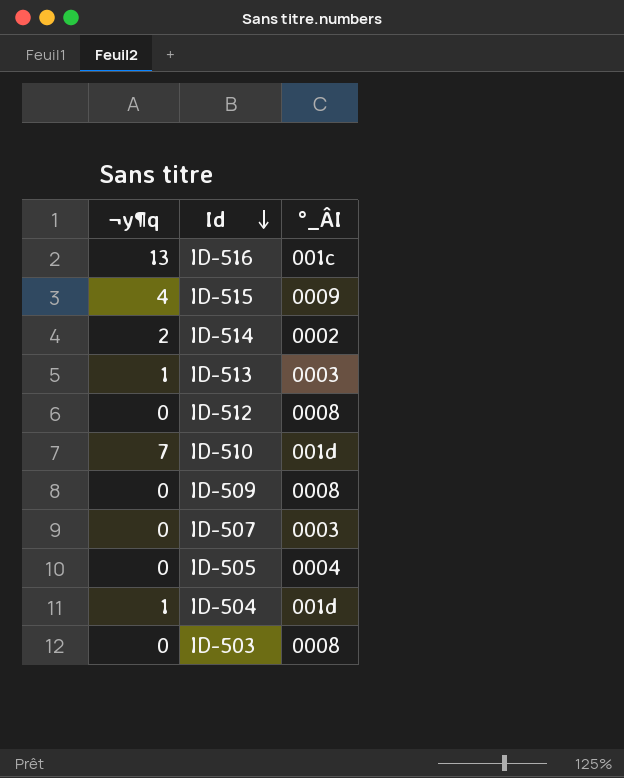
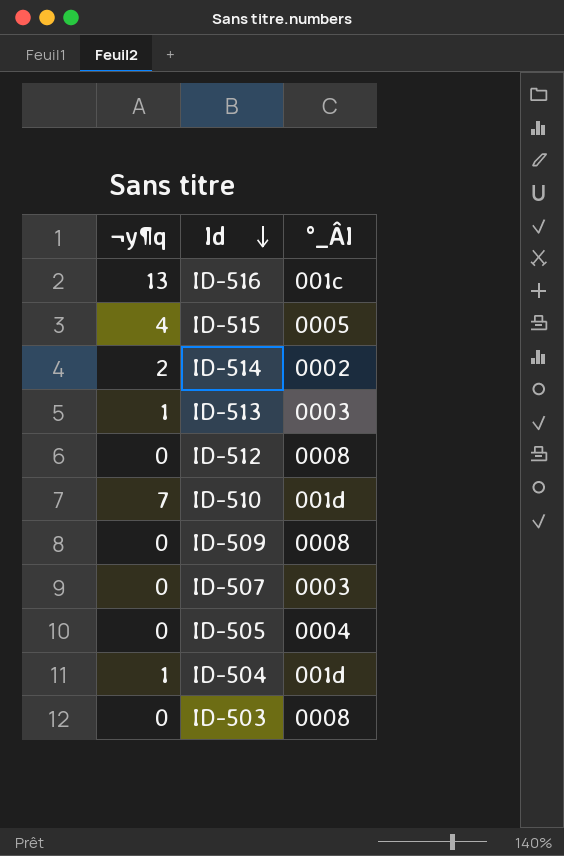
ID-515 | °_ÂI: 0009 -> 0005

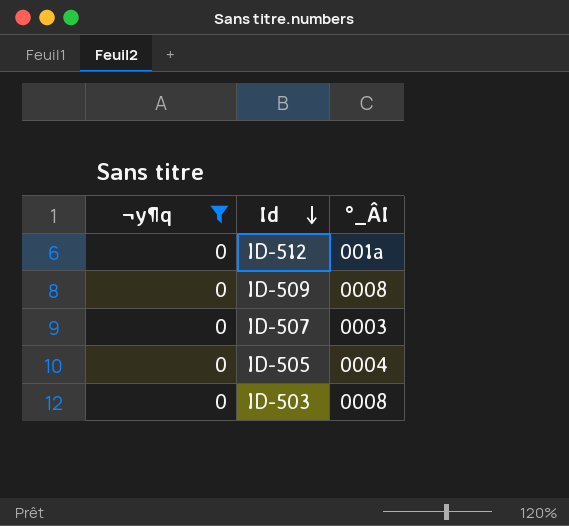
filter: none -> ¬y¶q = 0
ID-512 | °_ÂI: 0008 -> 001a

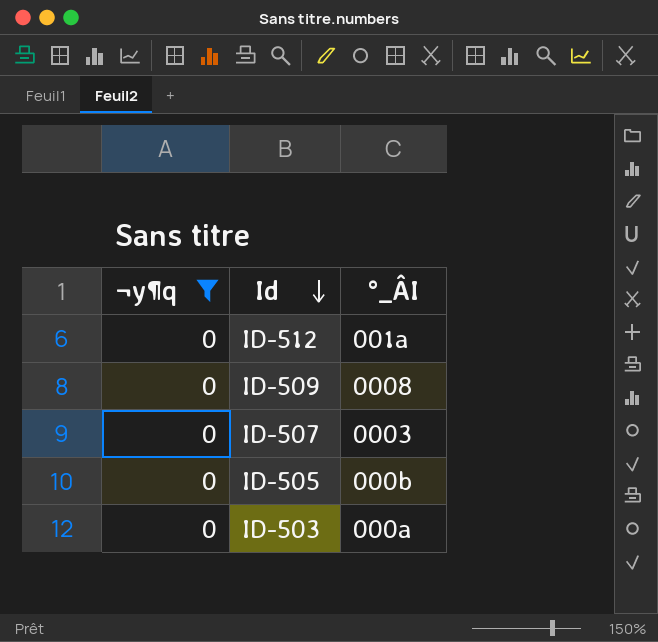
ID-505 | °_ÂI: 0004 -> 000b
ID-503 | °_ÂI: 0008 -> 000a

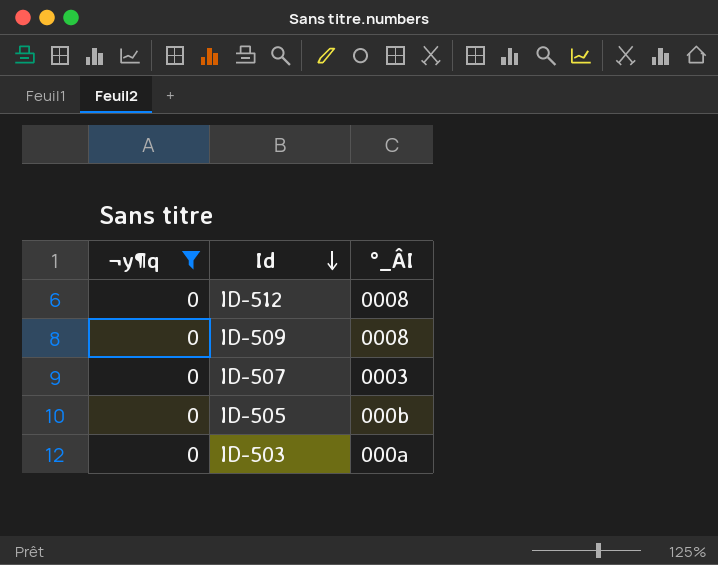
ID-512 | °_ÂI: 001a -> 0008

